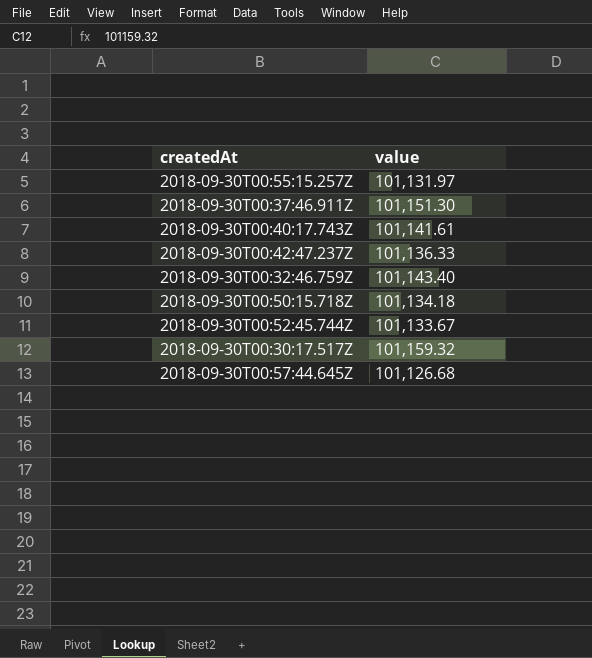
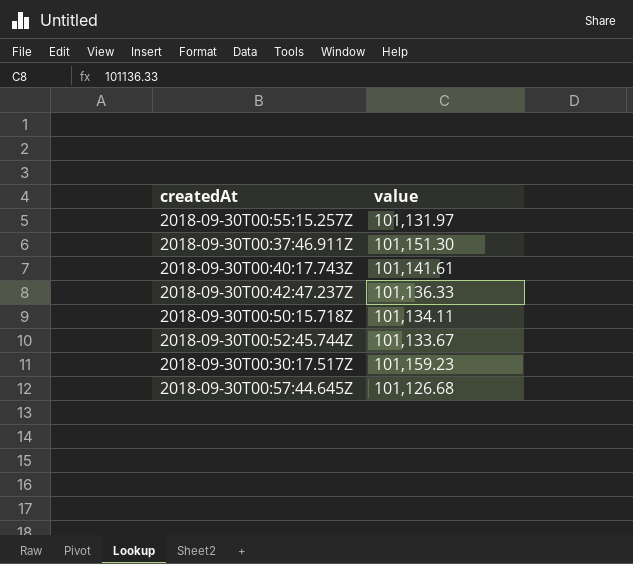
row 2018-09-30T00:32:46.759Z: 101,143.40 -> none
2018-09-30T00:50:15.718Z | value: 101,134.18 -> 101,134.11
2018-09-30T00:30:17.517Z | value: 101,159.32 -> 101,159.23

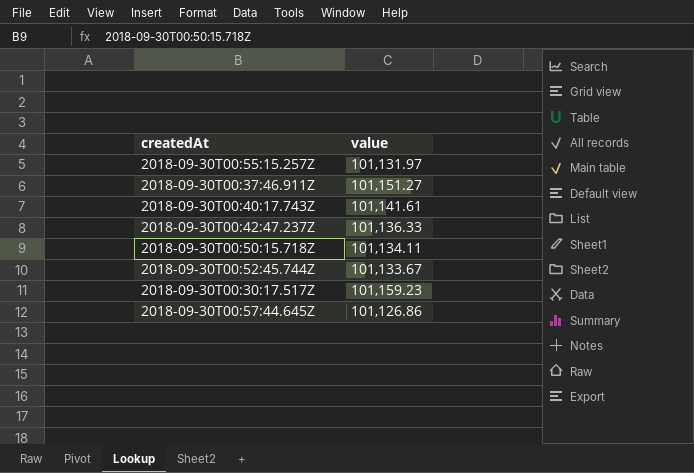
2018-09-30T00:37:46.911Z | value: 101,151.30 -> 101,151.27
2018-09-30T00:57:44.645Z | value: 101,126.68 -> 101,126.86

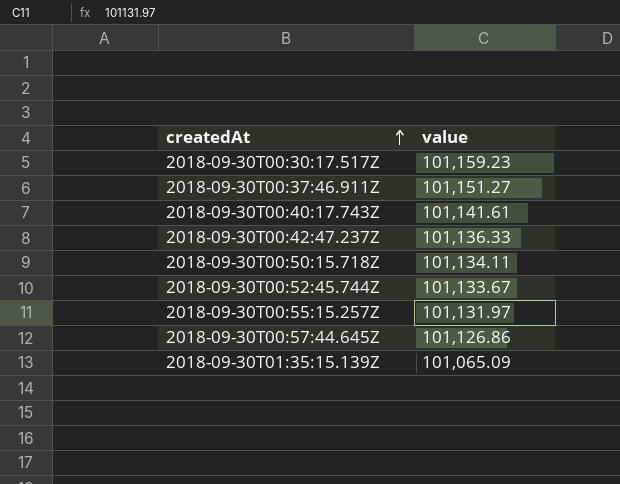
row order: none -> createdAt ascending
row 2018-09-30T01:35:15.139Z: none -> 101,065.09

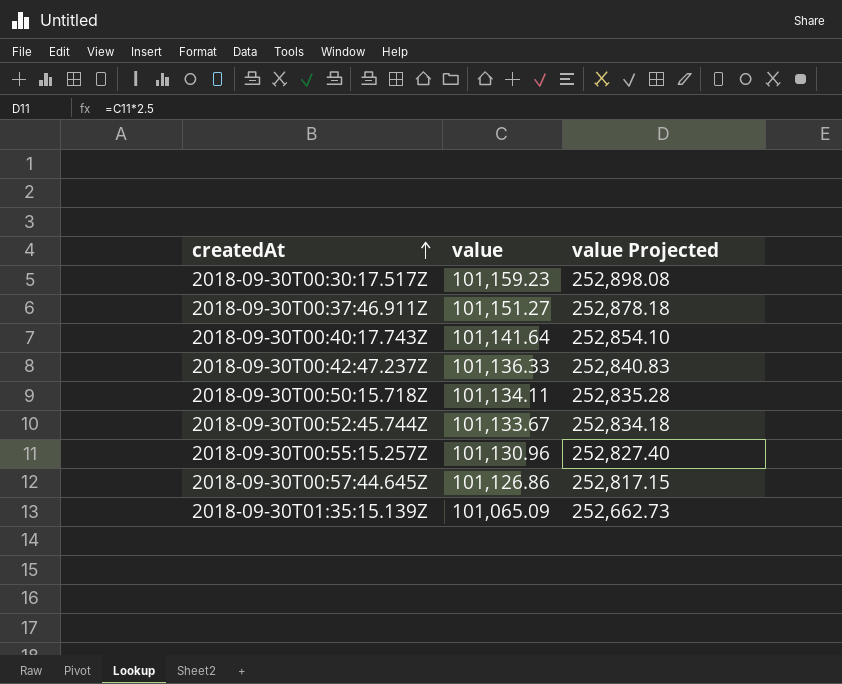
column value Projected | formula: none -> [value] * 2.5
2018-09-30T00:40:17.743Z | value: 101,141.61 -> 101,141.64
2018-09-30T00:55:15.257Z | value: 101,131.97 -> 101,130.96

